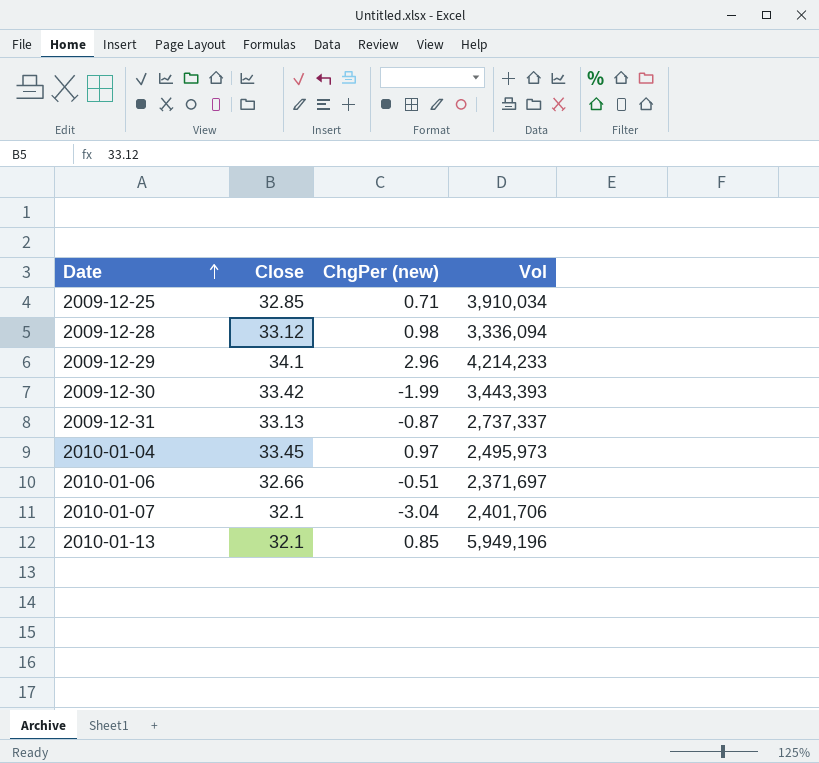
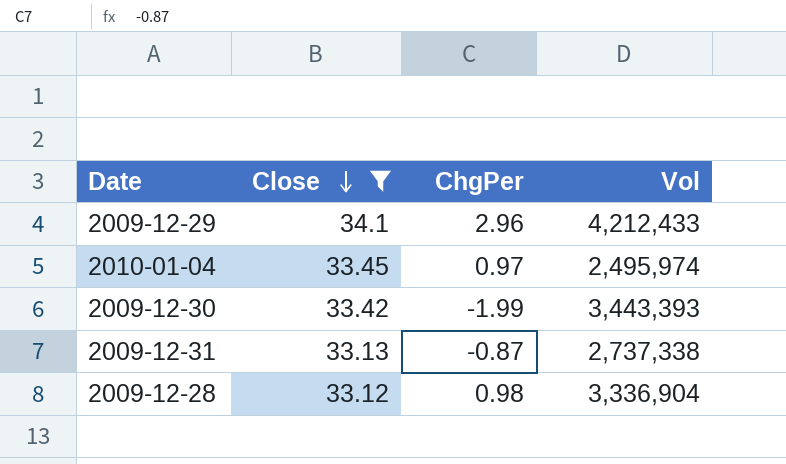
filter: none -> Close >= 33.12
row order: Date ascending -> Close descending
column name: ChgPer (new) -> ChgPer
2009-12-29 | Vol: 4,214,233 -> 4,212,433
2010-01-04 | Vol: 2,495,973 -> 2,495,974
2009-12-31 | Vol: 2,737,337 -> 2,737,338
2009-12-28 | Vol: 3,336,094 -> 3,336,904

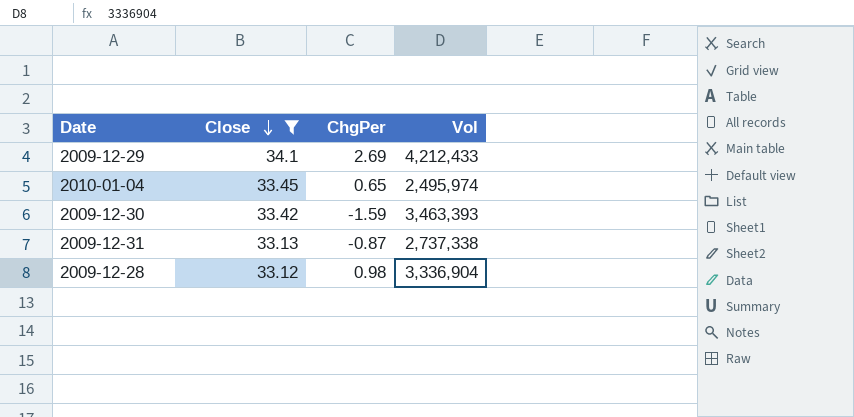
2009-12-29 | ChgPer: 2.96 -> 2.69
2010-01-04 | ChgPer: 0.97 -> 0.65
2009-12-30 | ChgPer: -1.99 -> -1.59
2009-12-30 | Vol: 3,443,393 -> 3,463,393

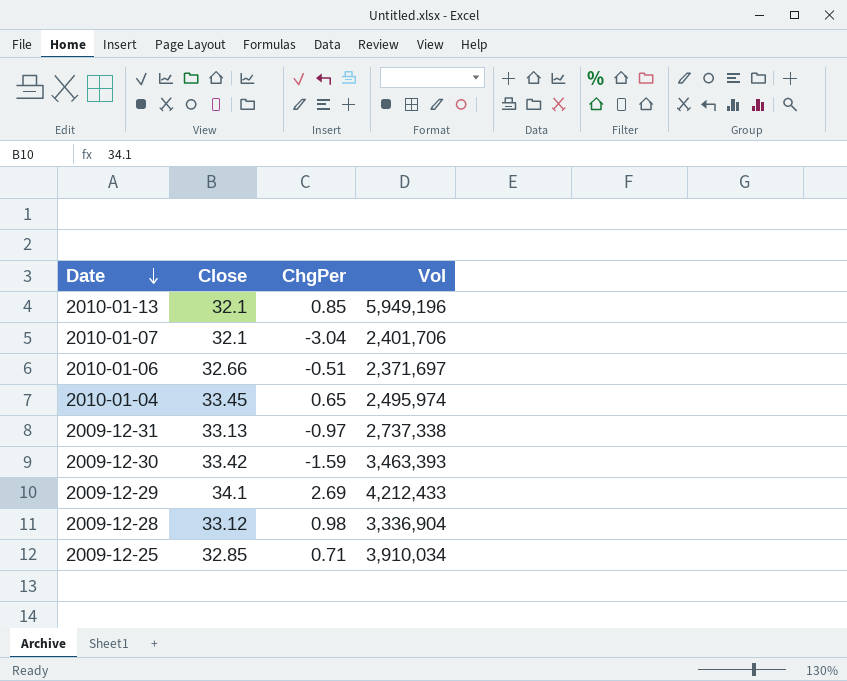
filter: Close >= 33.12 -> none
row order: Close descending -> Date descending
2009-12-31 | ChgPer: -0.87 -> -0.97

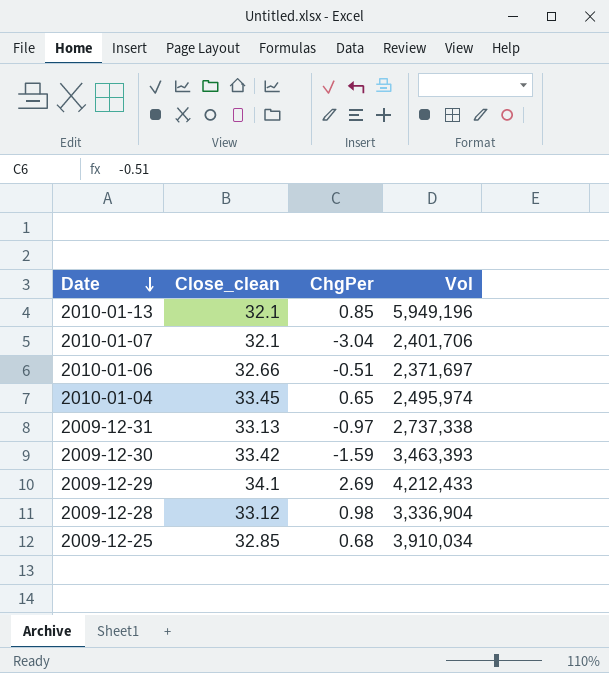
column name: Close -> Close_clean
2009-12-25 | ChgPer: 0.71 -> 0.68

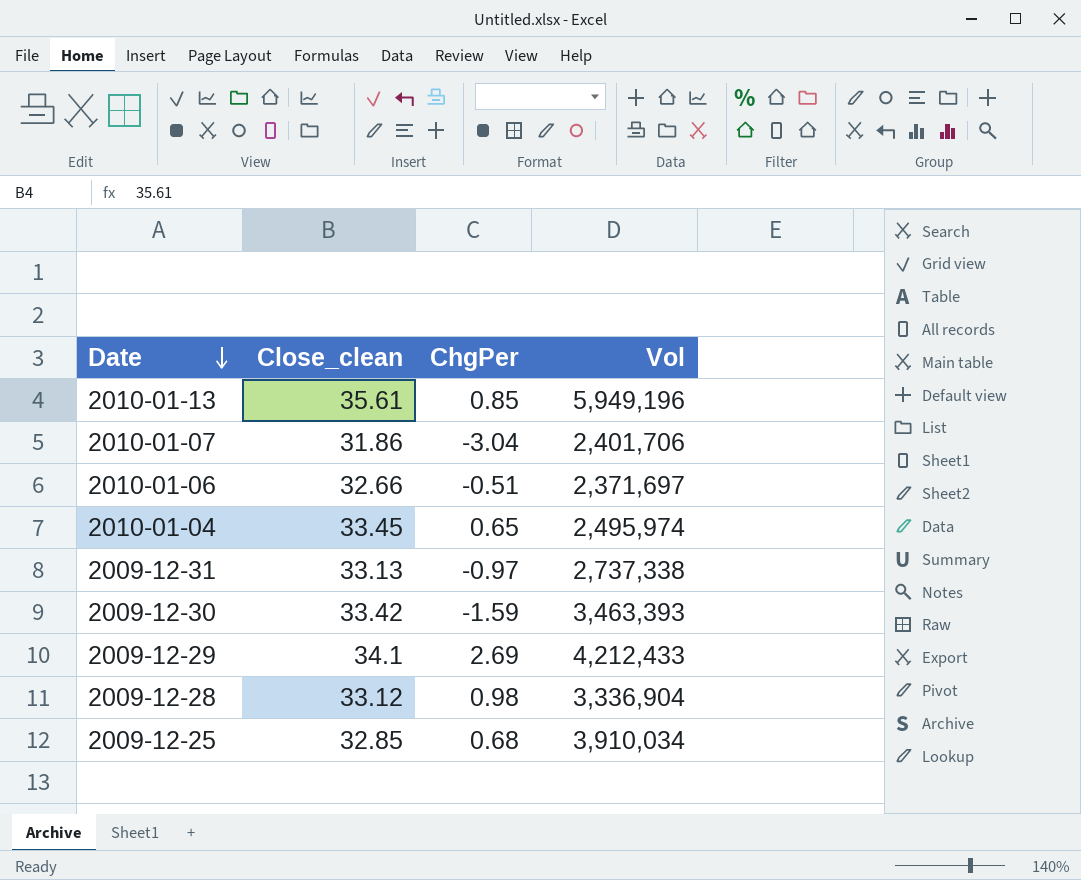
2010-01-13 | Close_clean: 32.1 -> 35.61
2010-01-07 | Close_clean: 32.1 -> 31.86

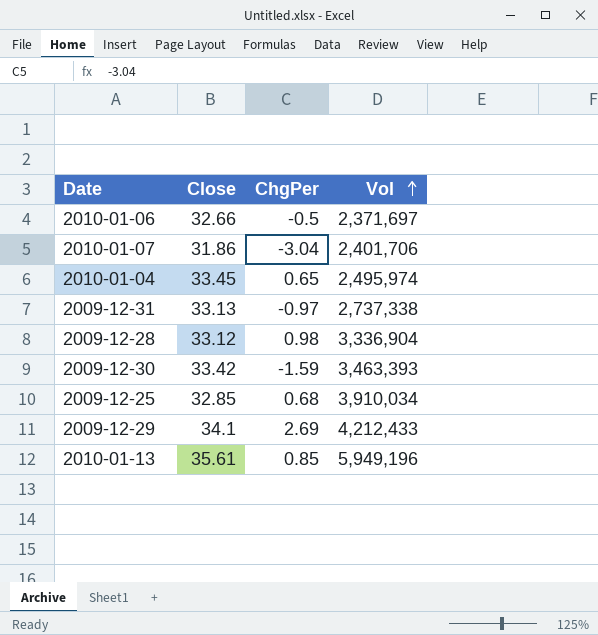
row order: Date descending -> Vol ascending
column name: Close_clean -> Close
2010-01-06 | ChgPer: -0.51 -> -0.5

